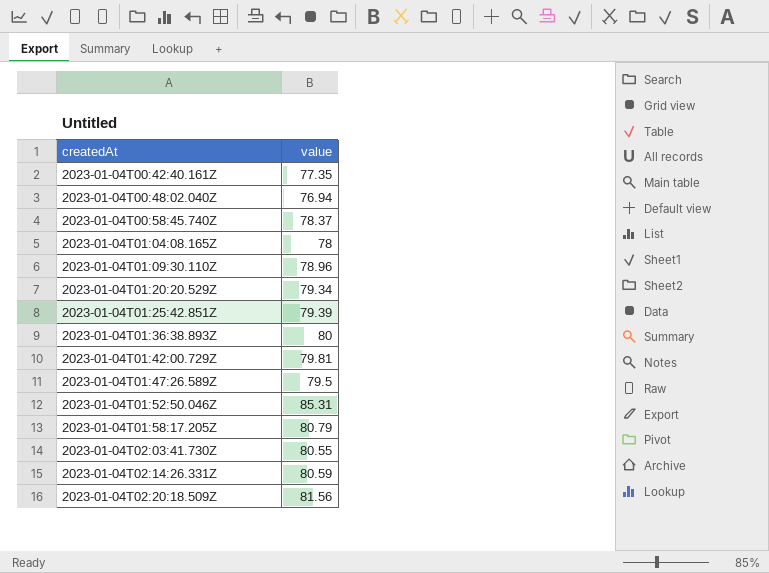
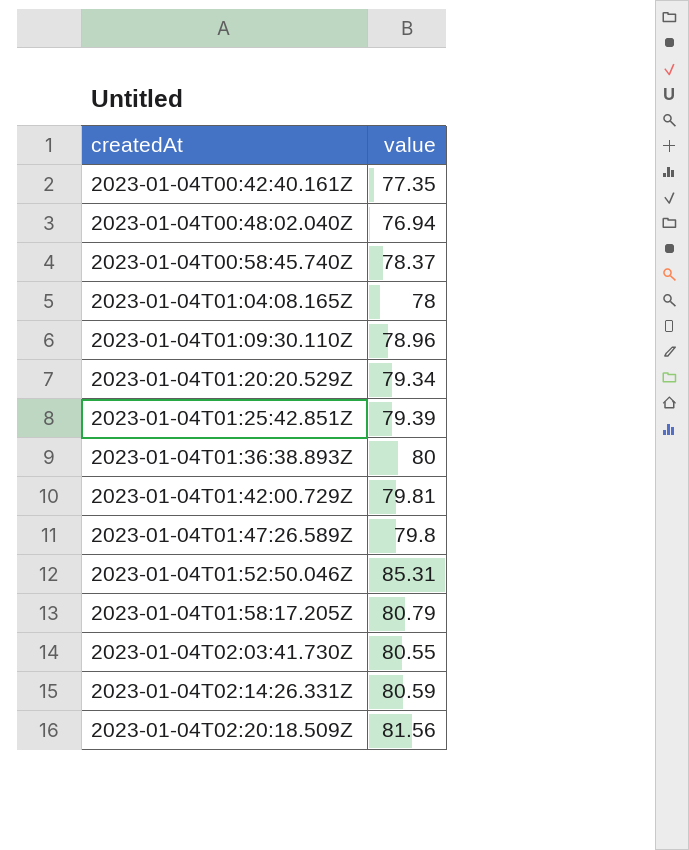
2023-01-04T01:47:26.589Z | value: 79.5 -> 79.8

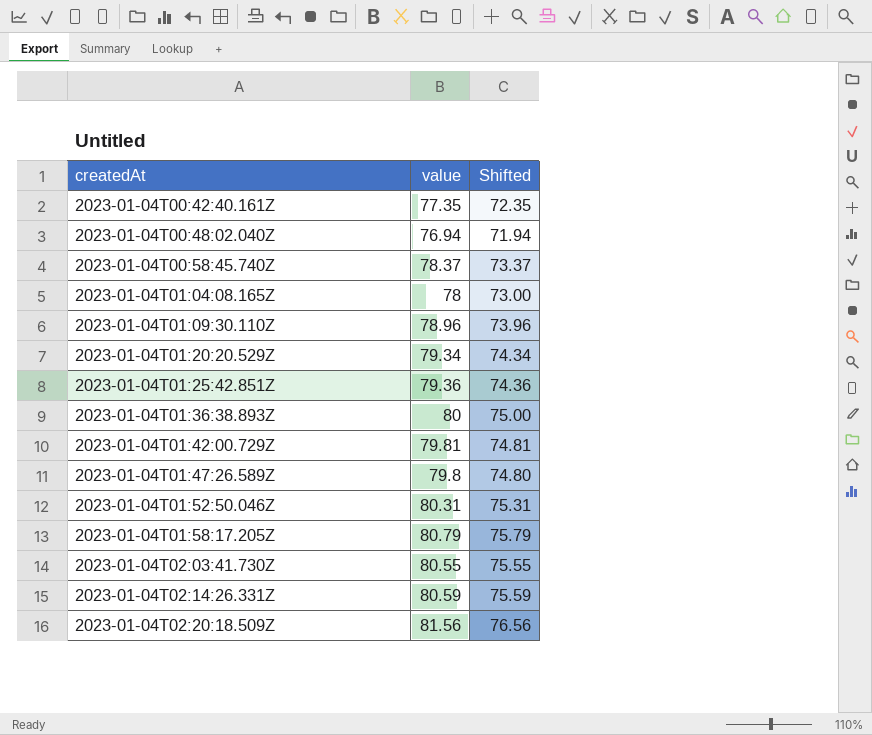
column Shifted | formula: none -> [value] - 5
2023-01-04T01:25:42.851Z | value: 79.39 -> 79.36
2023-01-04T01:52:50.046Z | value: 85.31 -> 80.31

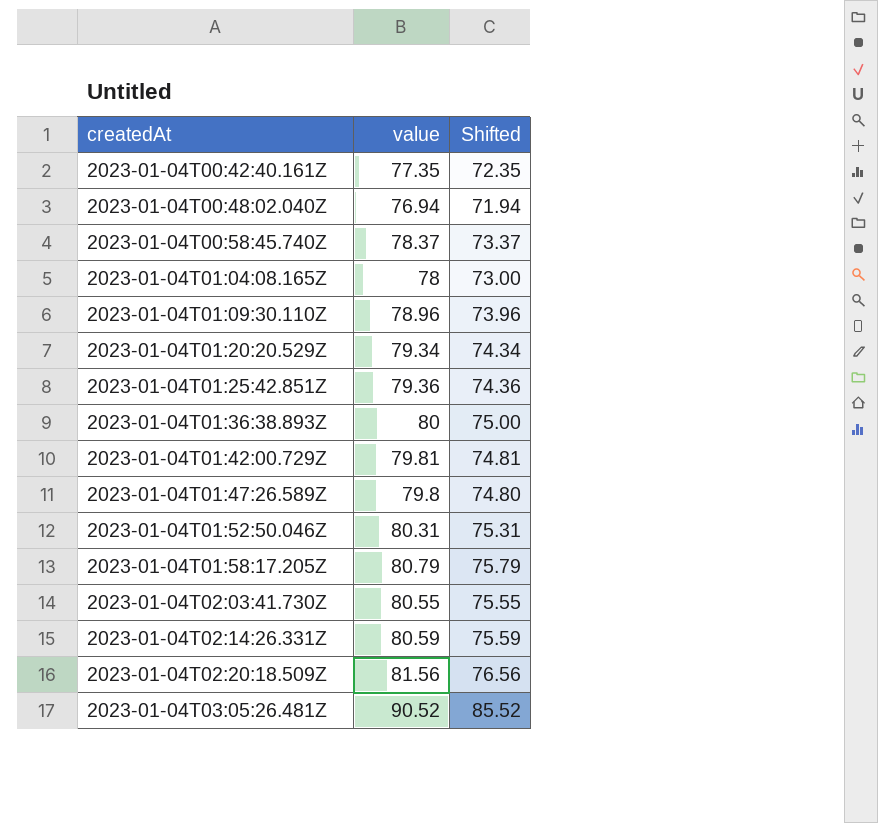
row 2023-01-04T03:05:26.481Z: none -> 90.52 | 85.52

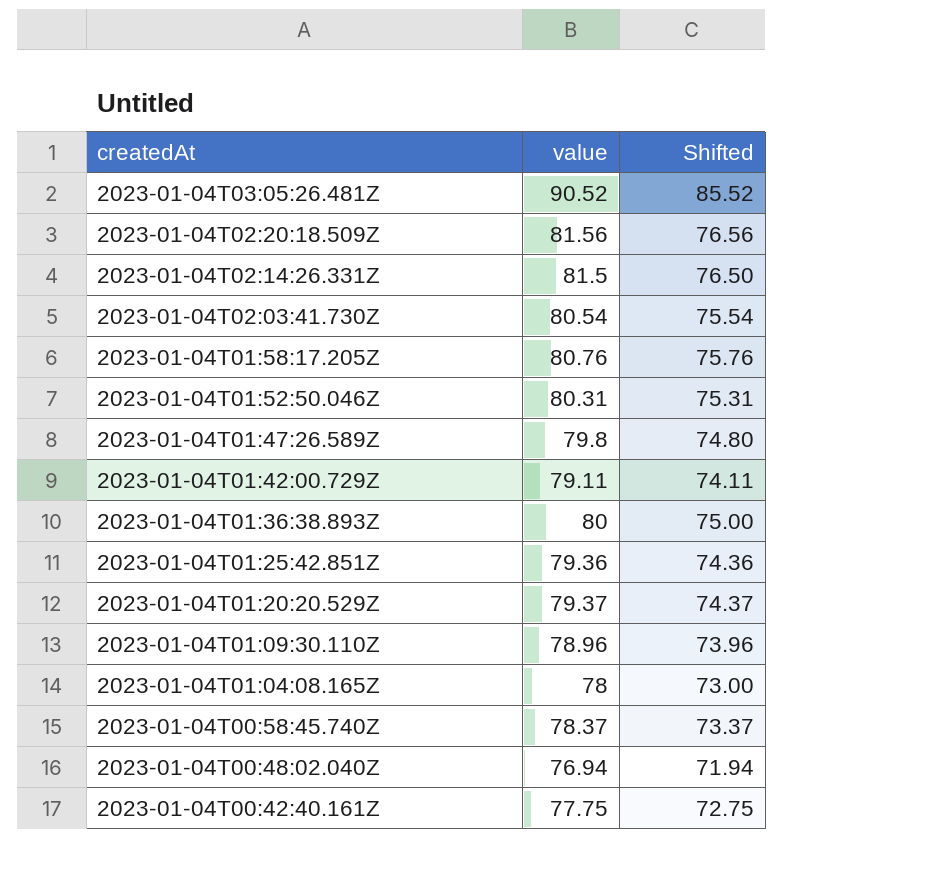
row order: createdAt ascending -> createdAt descending
2023-01-04T02:14:26.331Z | value: 80.59 -> 81.5
2023-01-04T02:14:26.331Z | Shifted: 75.59 -> 76.50
2023-01-04T02:03:41.730Z | value: 80.55 -> 80.54
2023-01-04T02:03:41.730Z | Shifted: 75.55 -> 75.54
2023-01-04T01:58:17.205Z | value: 80.79 -> 80.76
2023-01-04T01:58:17.205Z | Shifted: 75.79 -> 75.76
2023-01-04T01:42:00.729Z | value: 79.81 -> 79.11
2023-01-04T01:42:00.729Z | Shifted: 74.81 -> 74.11
2023-01-04T01:20:20.529Z | value: 79.34 -> 79.37
2023-01-04T01:20:20.529Z | Shifted: 74.34 -> 74.37
2023-01-04T00:42:40.161Z | value: 77.35 -> 77.75
2023-01-04T00:42:40.161Z | Shifted: 72.35 -> 72.75

